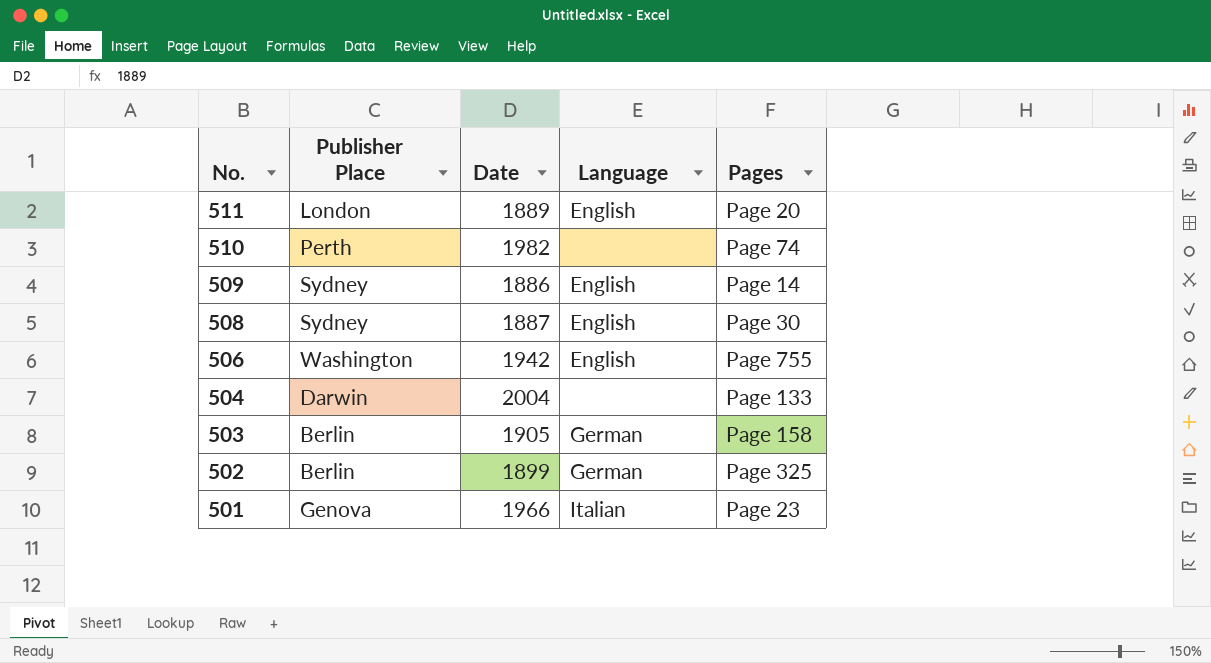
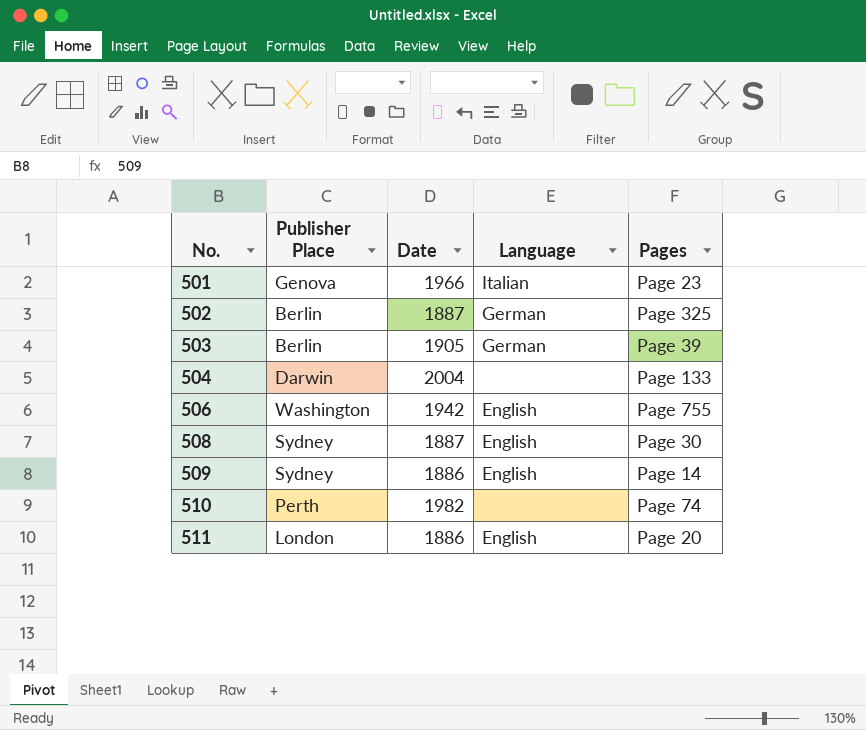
row order: No. descending -> No. ascending
502 | Date: 1899 -> 1887
503 | Pages: Page 158 -> Page 39
511 | Date: 1889 -> 1886

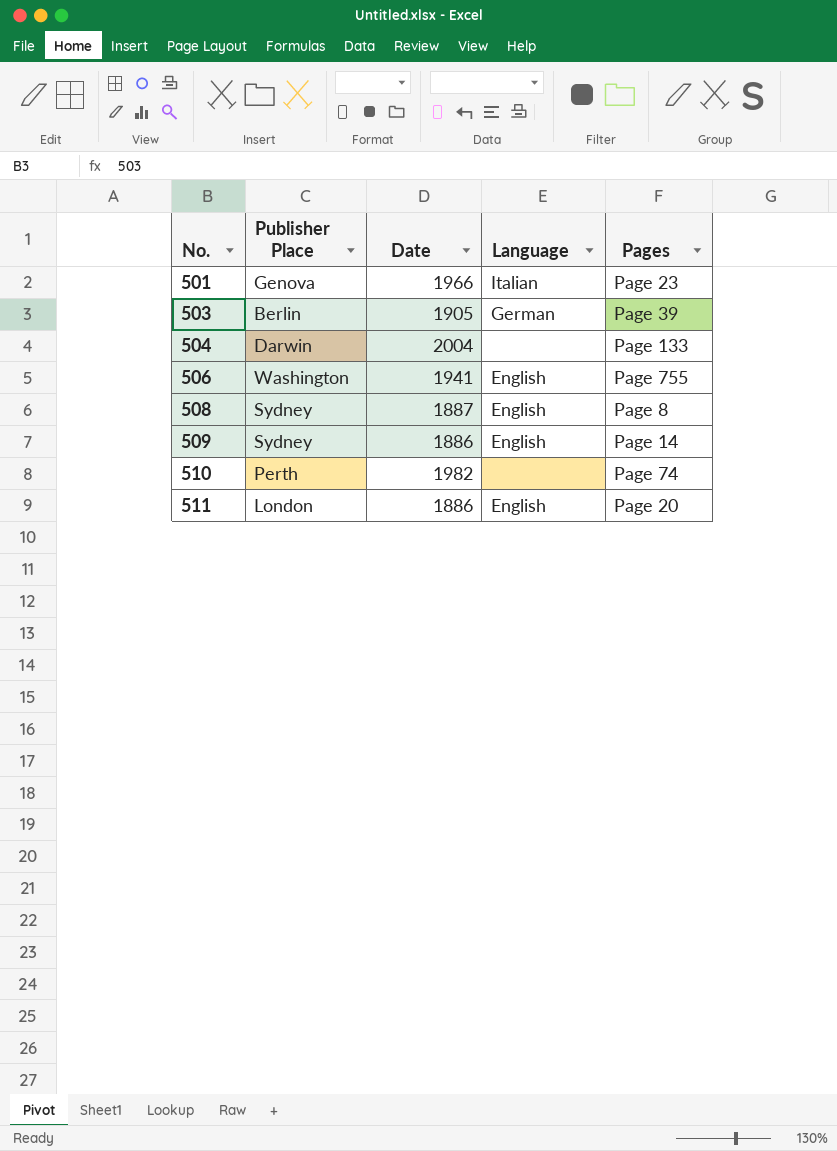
row 502: Berlin | 1887 | German | Page 325 -> none
506 | Date: 1942 -> 1941
508 | Pages: Page 30 -> Page 8

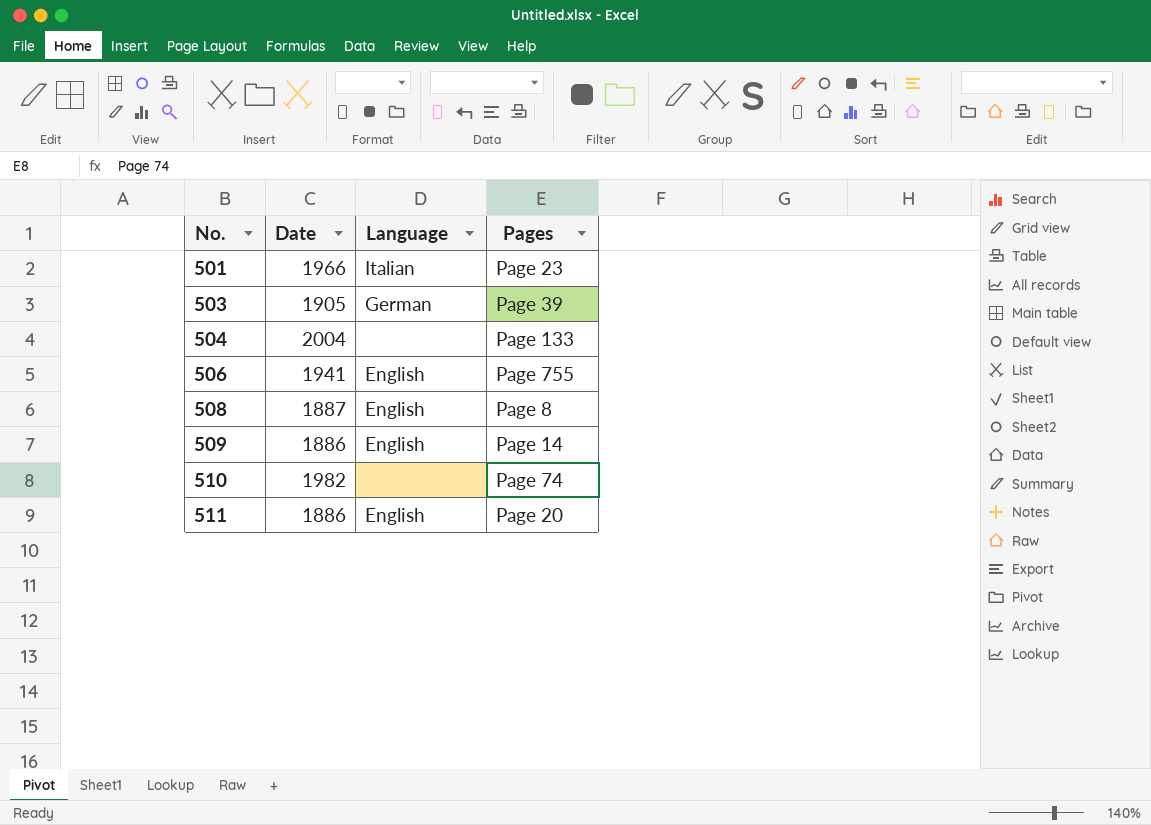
column Publisher Place | position: 2 -> none

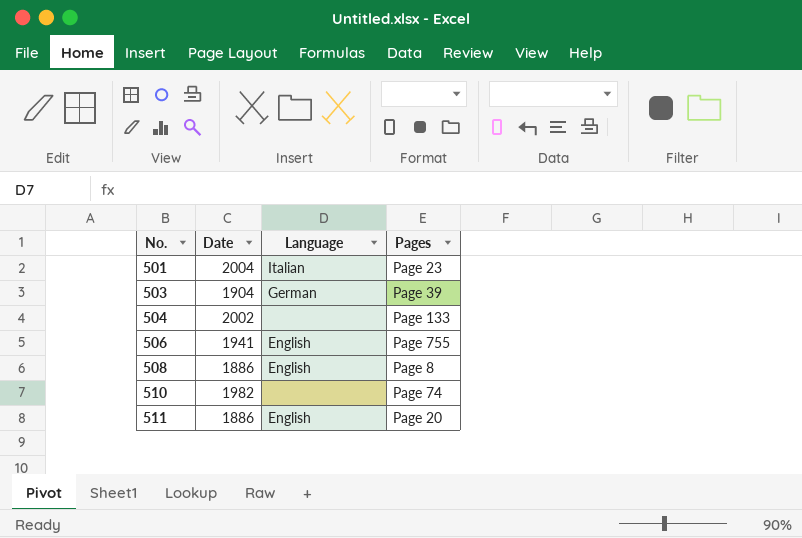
row 509: 1886 | English | Page 14 -> none
501 | Date: 1966 -> 2004
503 | Date: 1905 -> 1904
504 | Date: 2004 -> 2002
508 | Date: 1887 -> 1886

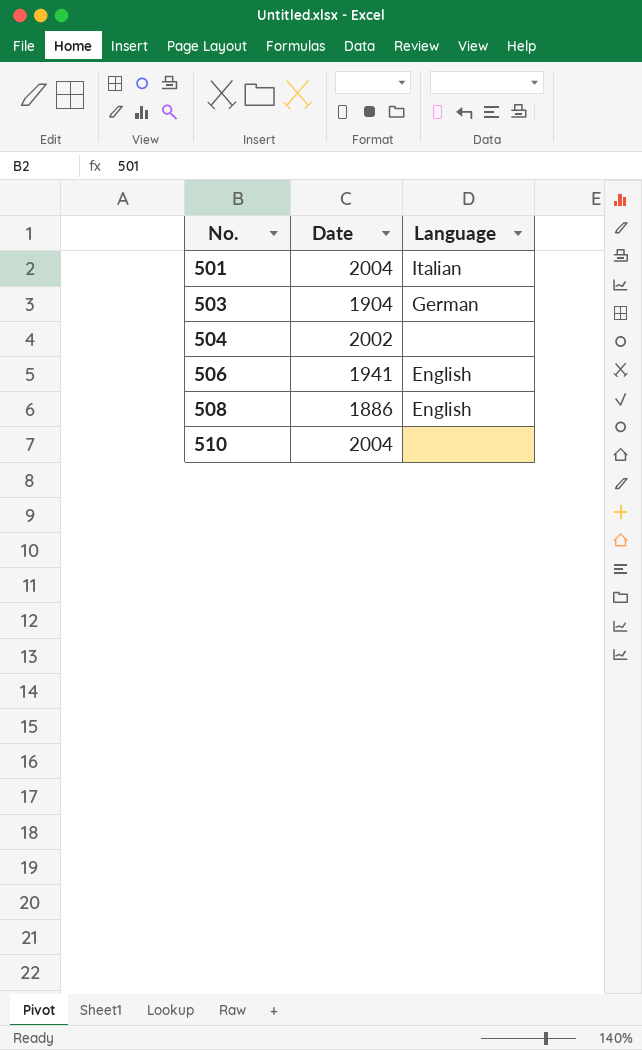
column Pages | position: 4 -> none
row 511: 1886 | English | Page 20 -> none
510 | Date: 1982 -> 2004

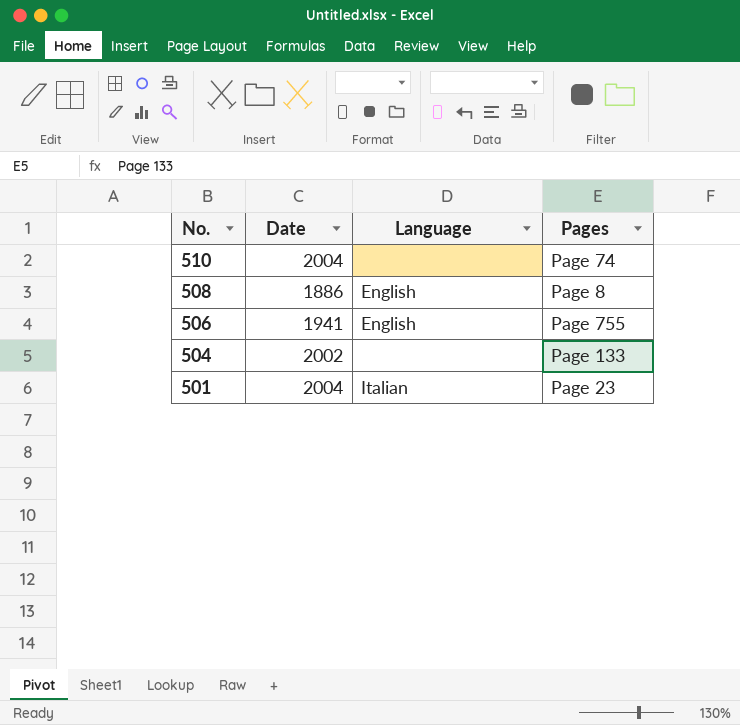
row order: No. ascending -> No. descending
column Pages | position: none -> 4
row 503: 1904 | German -> none

